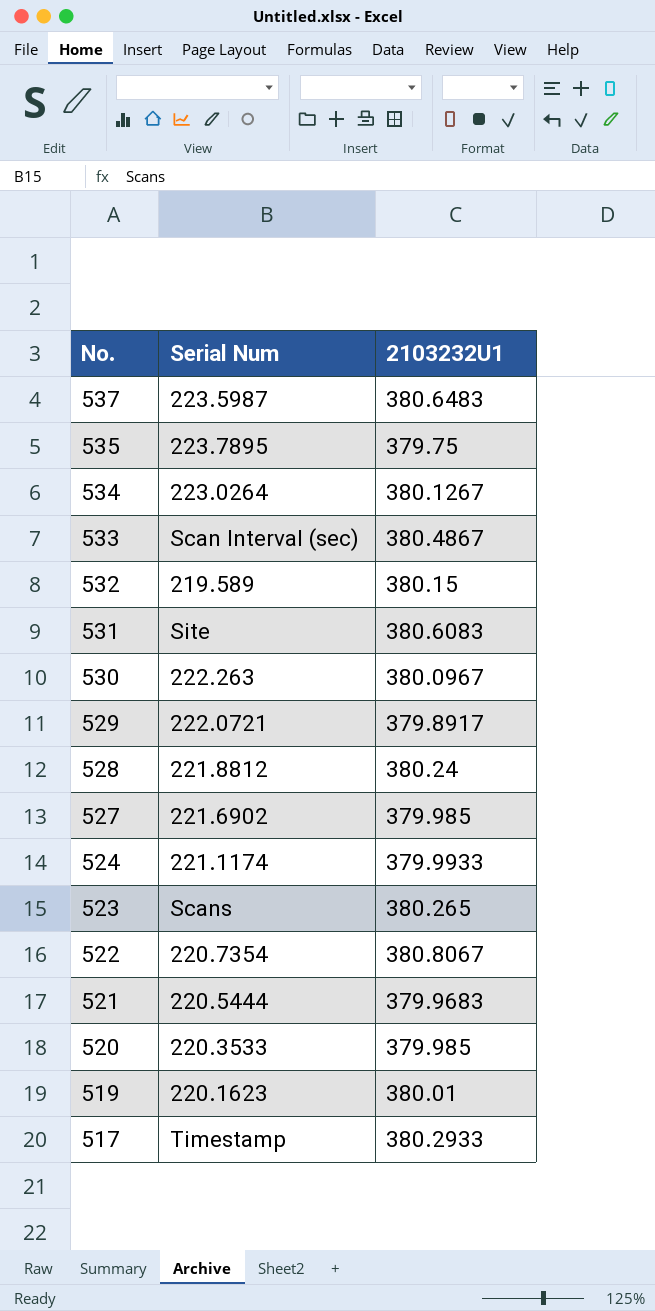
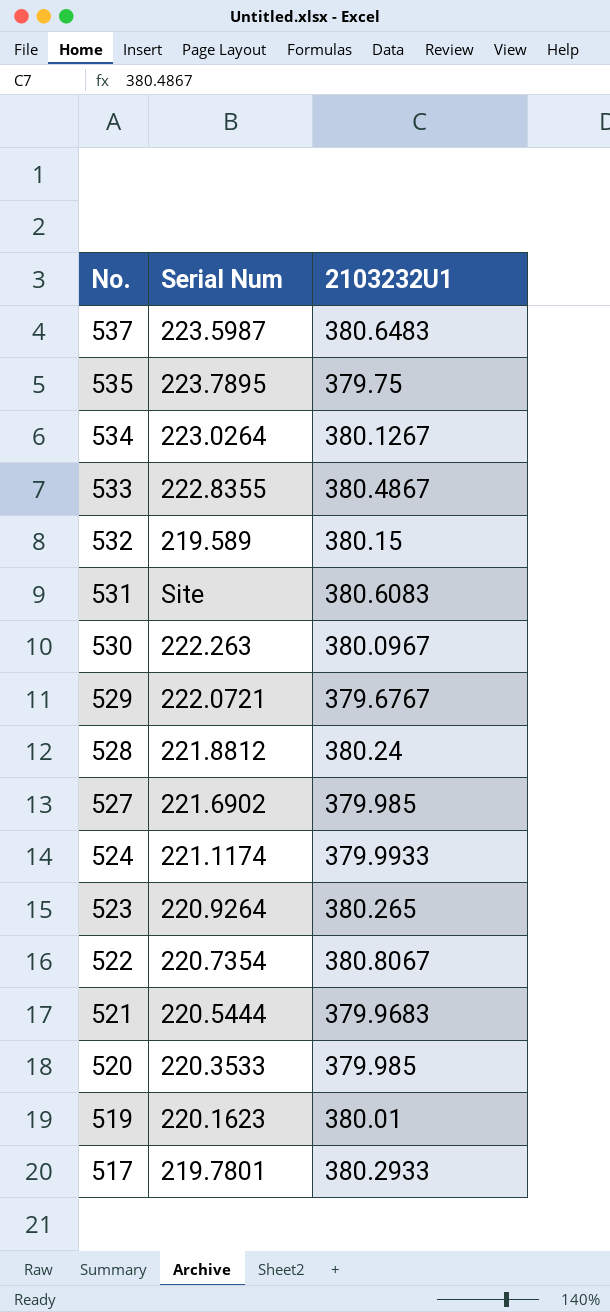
533 | Serial Num: Scan Interval (sec) -> 222.8355
529 | 2103232U1: 379.8917 -> 379.6767
523 | Serial Num: Scans -> 220.9264
517 | Serial Num: Timestamp -> 219.7801

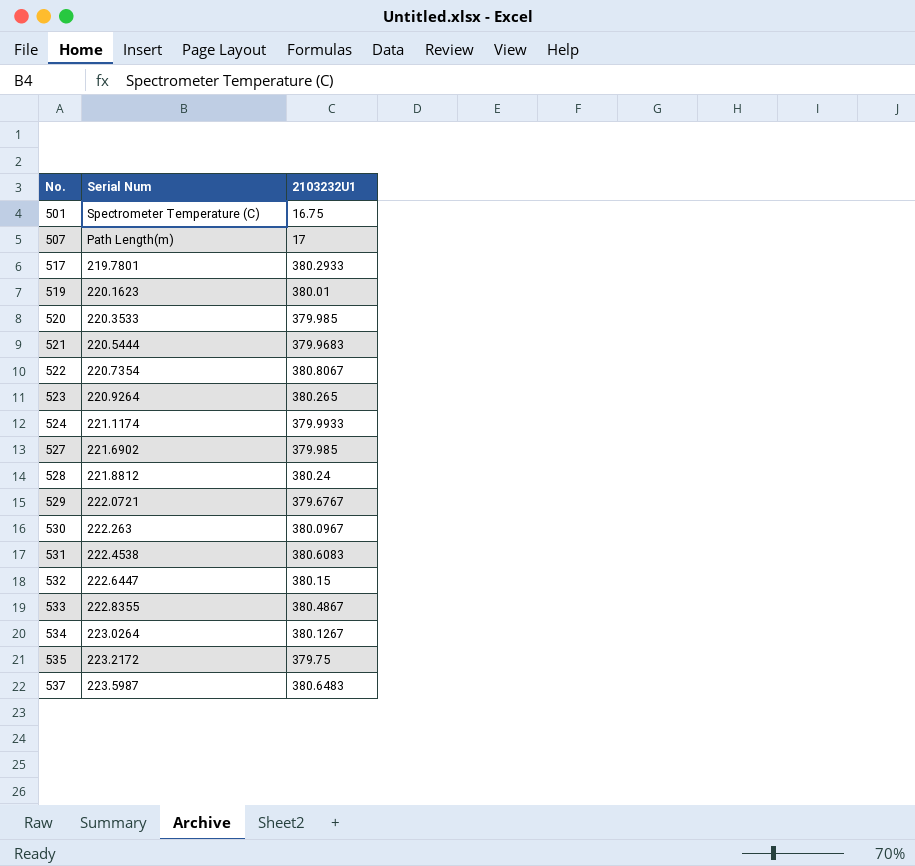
row order: No. descending -> No. ascending
row 501: none -> Spectrometer Temperature (C) | 16.75
row 507: none -> Path Length(m) | 17
531 | Serial Num: Site -> 222.4538
532 | Serial Num: 219.589 -> 222.6447
535 | Serial Num: 223.7895 -> 223.2172

